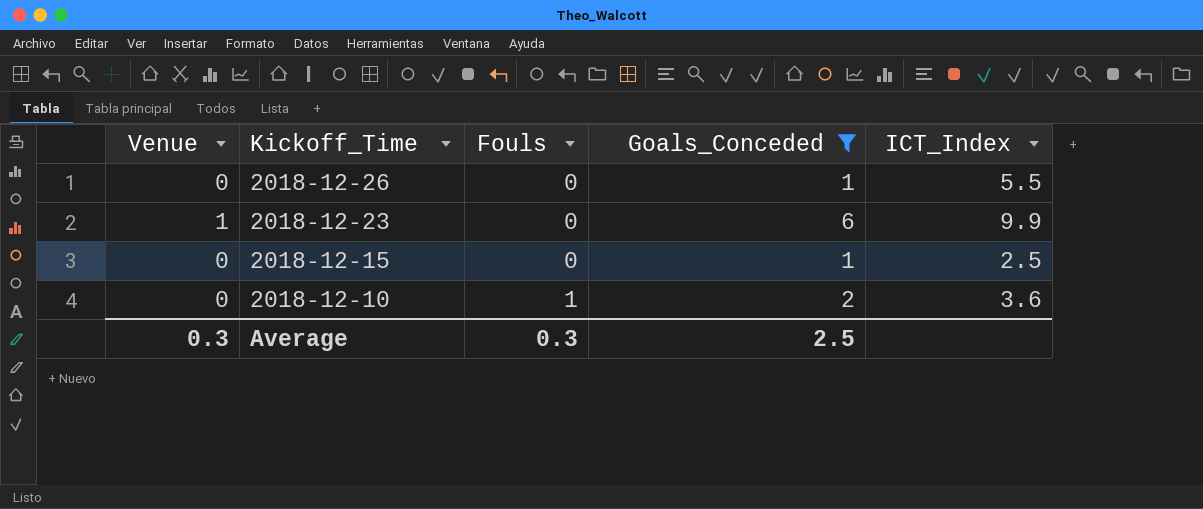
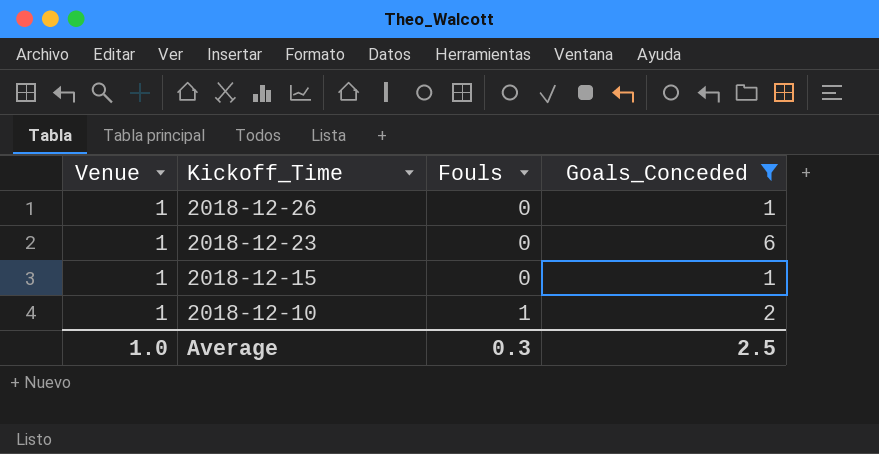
column ICT_Index | position: 5 -> none
2018-12-26 | Venue: 0 -> 1
2018-12-15 | Venue: 0 -> 1
2018-12-10 | Venue: 0 -> 1
Average | Venue: 0.3 -> 1.0

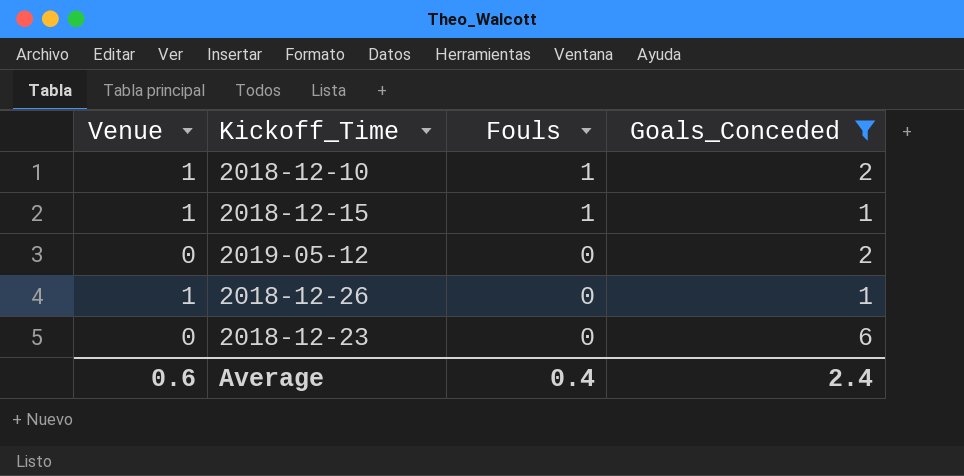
row order: Kickoff_Time descending -> Fouls descending
2018-12-15 | Fouls: 0 -> 1
row 2019-05-12: none -> 0 | 0 | 2
2018-12-23 | Venue: 1 -> 0
Average | Venue: 1.0 -> 0.6
Average | Fouls: 0.3 -> 0.4
Average | Goals_Conceded: 2.5 -> 2.4

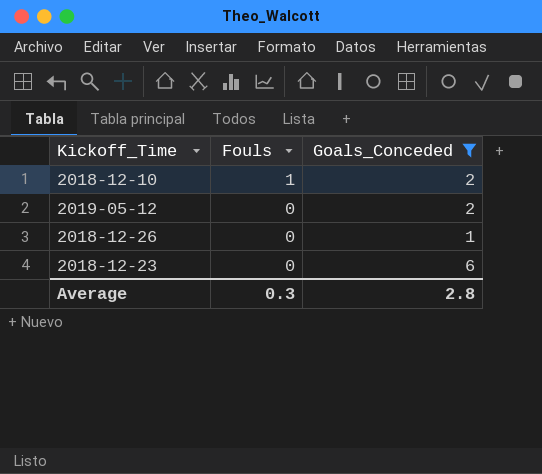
column Venue | position: 1 -> none
row 2018-12-15: 1 | 1 | 1 -> none
Average | Fouls: 0.4 -> 0.3
Average | Goals_Conceded: 2.4 -> 2.8

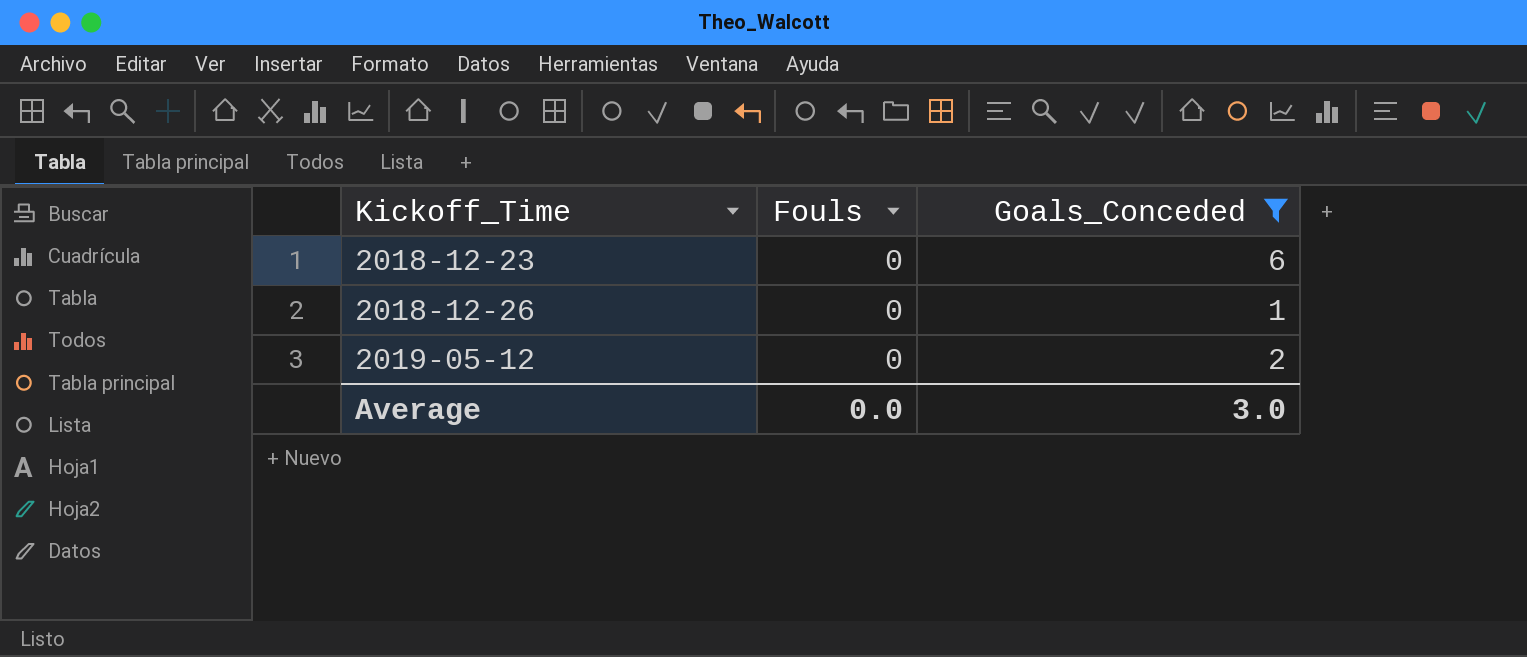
row order: Fouls descending -> Kickoff_Time ascending
row 2018-12-10: 1 | 2 -> none
Average | Fouls: 0.3 -> 0.0
Average | Goals_Conceded: 2.8 -> 3.0

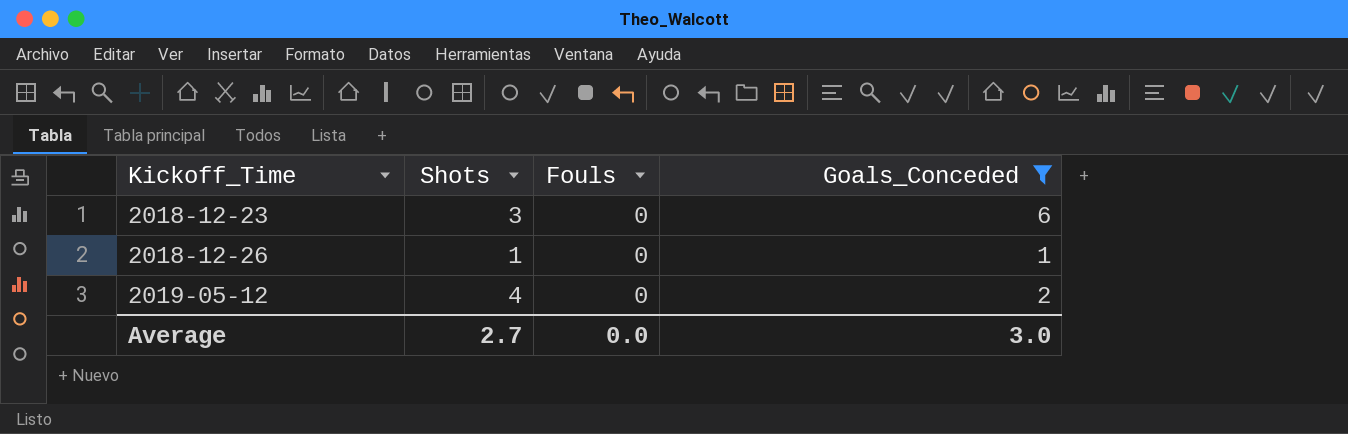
column Shots | position: none -> 2

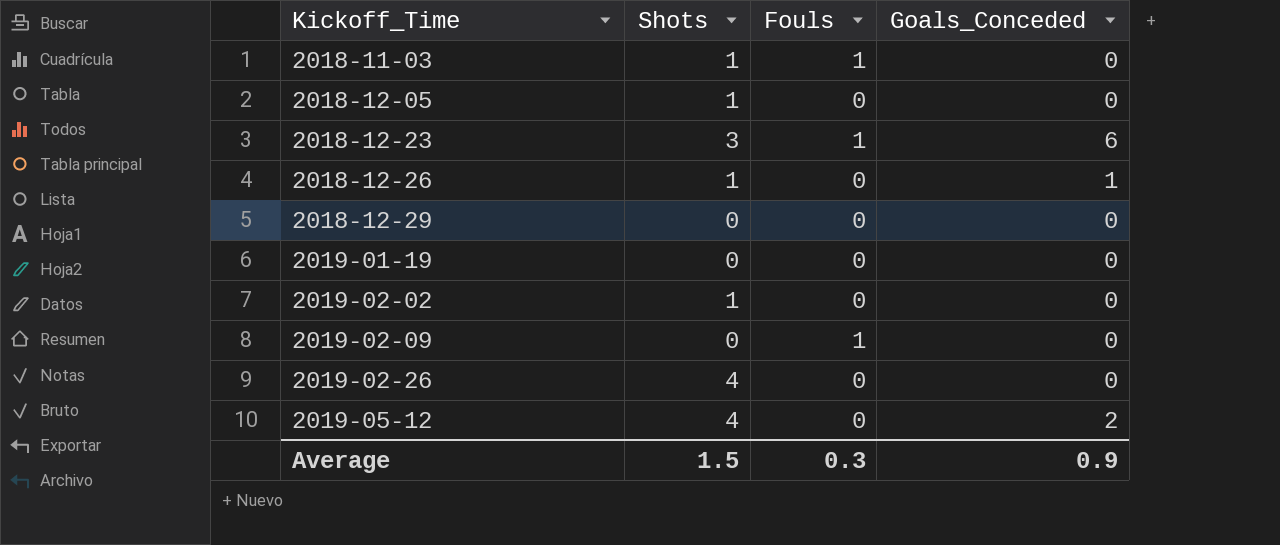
filter: Goals_Conceded != 0 -> none
2018-12-23 | Fouls: 0 -> 1
Average | Shots: 2.7 -> 1.5
Average | Fouls: 0.0 -> 0.3
Average | Goals_Conceded: 3.0 -> 0.9

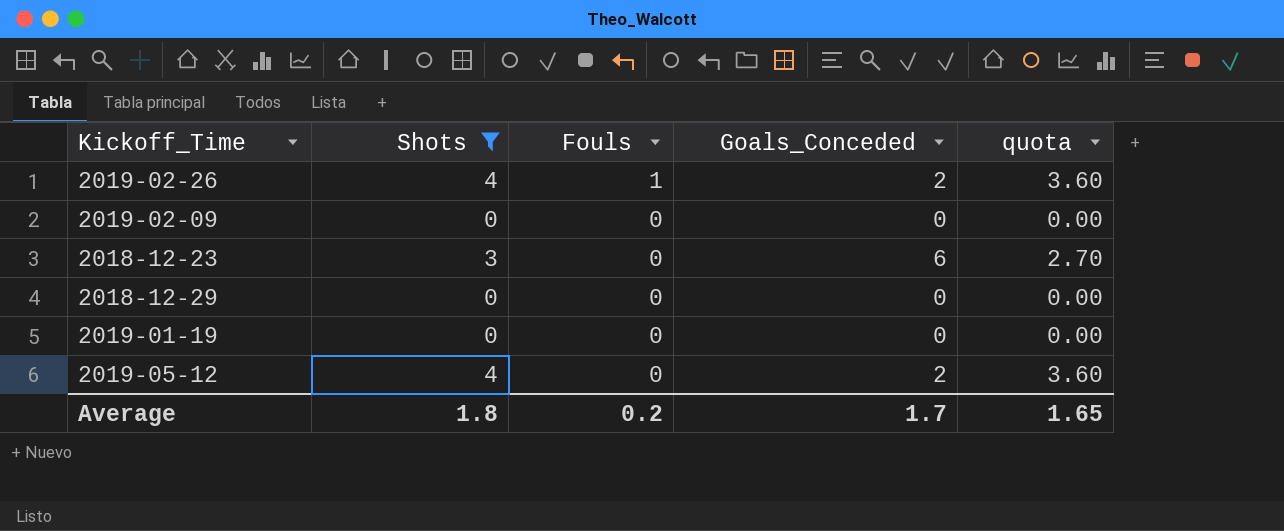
filter: none -> Shots != 1
row order: Kickoff_Time ascending -> Fouls descending
column quota | formula: none -> [Shots] * 0.9
2019-02-26 | Fouls: 0 -> 1
2019-02-26 | Goals_Conceded: 0 -> 2
2019-02-09 | Fouls: 1 -> 0
2018-12-23 | Fouls: 1 -> 0
Average | Shots: 1.5 -> 1.8
Average | Fouls: 0.3 -> 0.2
Average | Goals_Conceded: 0.9 -> 1.7

